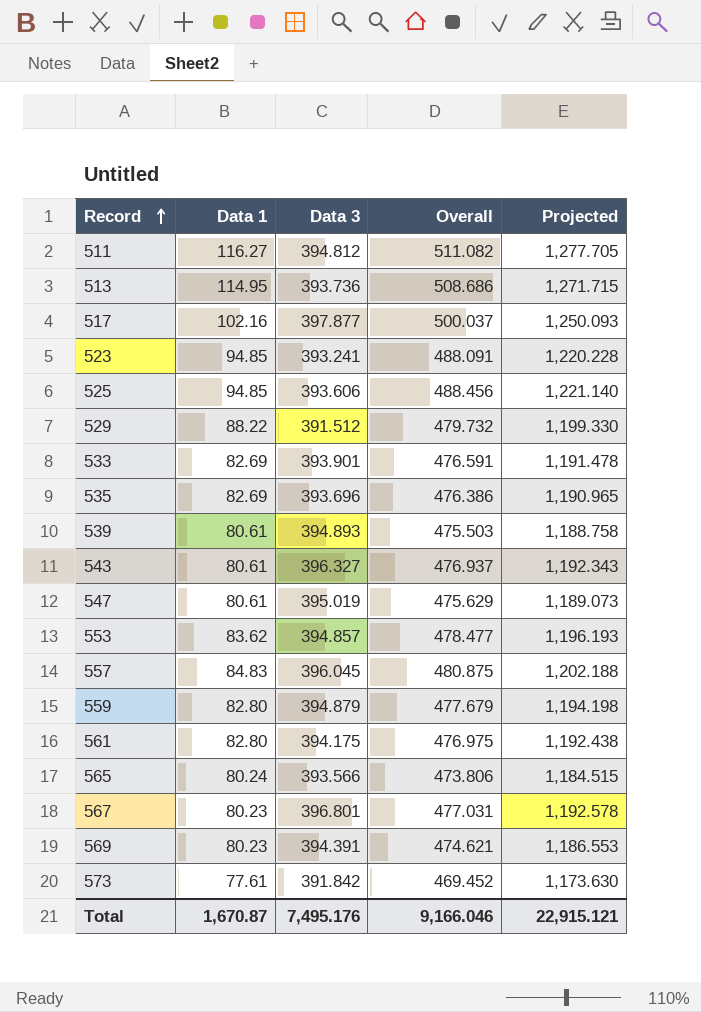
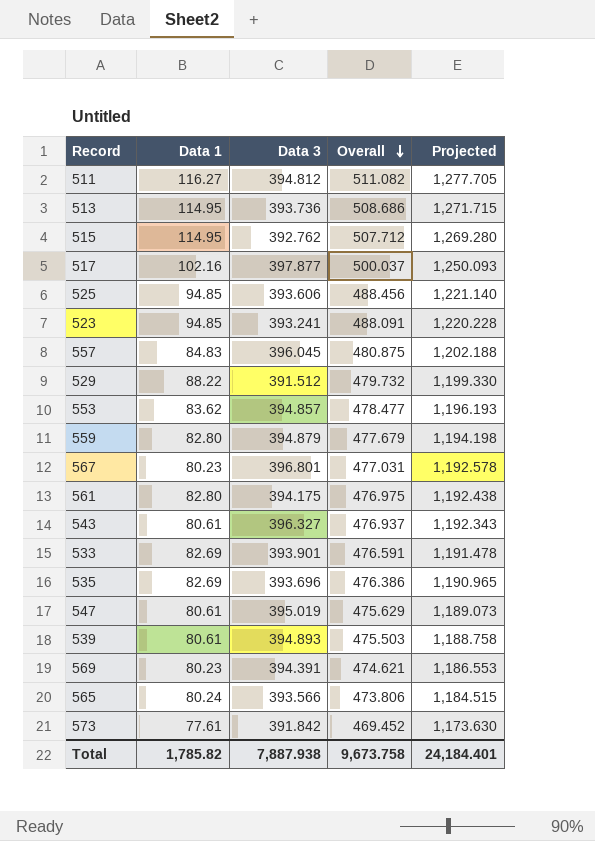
row order: Record ascending -> Overall descending
row 515: none -> 114.95 | 392.762 | 507.712 | 1,269.280
Total | Data 1: 1,670.87 -> 1,785.82
Total | Data 3: 7,495.176 -> 7,887.938
Total | Overall: 9,166.046 -> 9,673.758
Total | Projected: 22,915.121 -> 24,184.401

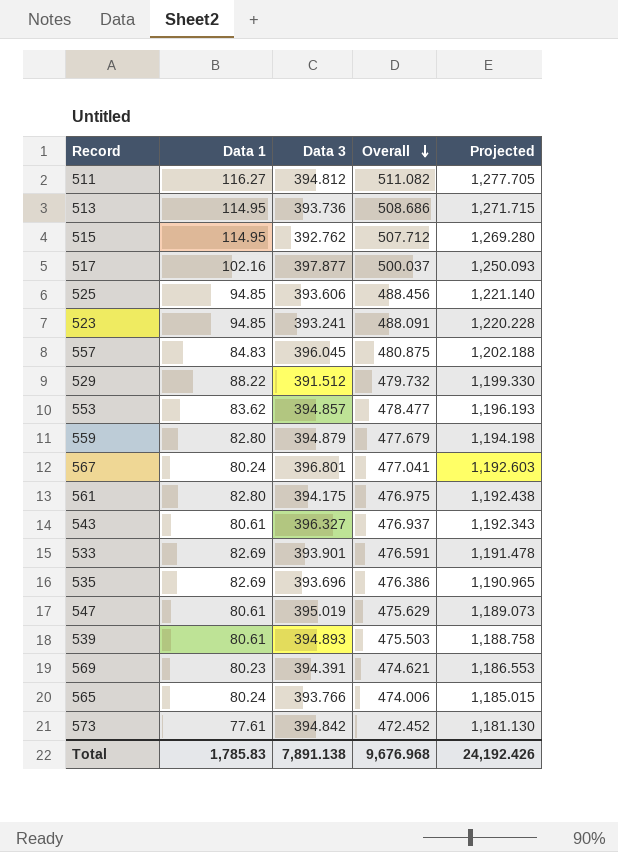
567 | Data 1: 80.23 -> 80.24
567 | Overall: 477.031 -> 477.041
567 | Projected: 1,192.578 -> 1,192.603
565 | Data 3: 393.566 -> 393.766
565 | Overall: 473.806 -> 474.006
565 | Projected: 1,184.515 -> 1,185.015
573 | Data 3: 391.842 -> 394.842
573 | Overall: 469.452 -> 472.452
573 | Projected: 1,173.630 -> 1,181.130
Total | Data 1: 1,785.82 -> 1,785.83
Total | Data 3: 7,887.938 -> 7,891.138
Total | Overall: 9,673.758 -> 9,676.968
Total | Projected: 24,184.401 -> 24,192.426

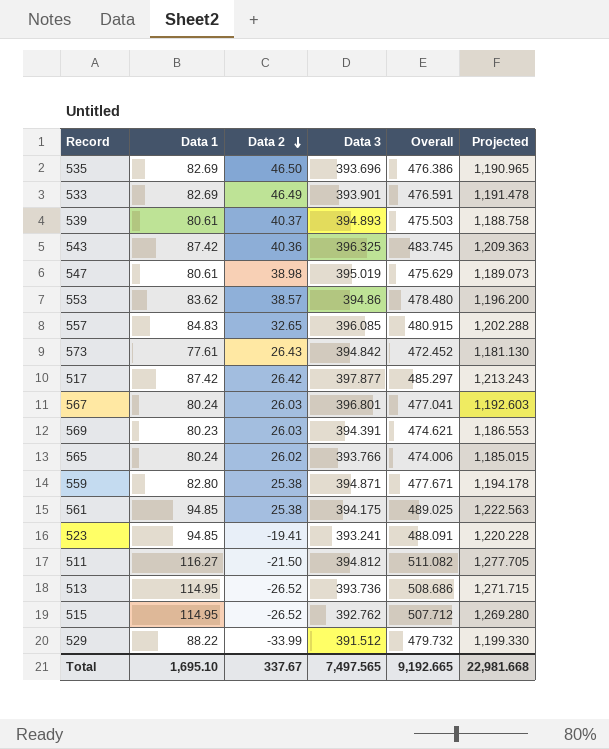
row order: Overall descending -> Data 2 descending
column Data 2 | position: none -> 3
row 525: 94.85 | 393.606 | 488.456 | 1,221.140 -> none
543 | Data 1: 80.61 -> 87.42
543 | Data 3: 396.327 -> 396.325
543 | Overall: 476.937 -> 483.745
543 | Projected: 1,192.343 -> 1,209.363
553 | Data 3: 394.857 -> 394.86
553 | Overall: 478.477 -> 478.480
553 | Projected: 1,196.193 -> 1,196.200
557 | Data 3: 396.045 -> 396.085
557 | Overall: 480.875 -> 480.915
557 | Projected: 1,202.188 -> 1,202.288
517 | Data 1: 102.16 -> 87.42
517 | Overall: 500.037 -> 485.297
517 | Projected: 1,250.093 -> 1,213.243
559 | Data 3: 394.879 -> 394.871
559 | Overall: 477.679 -> 477.671
559 | Projected: 1,194.198 -> 1,194.178
561 | Data 1: 82.80 -> 94.85
561 | Overall: 476.975 -> 489.025
561 | Projected: 1,192.438 -> 1,222.563
Total | Data 1: 1,785.83 -> 1,695.10
Total | Data 3: 7,891.138 -> 7,497.565
Total | Overall: 9,676.968 -> 9,192.665
Total | Projected: 24,192.426 -> 22,981.668

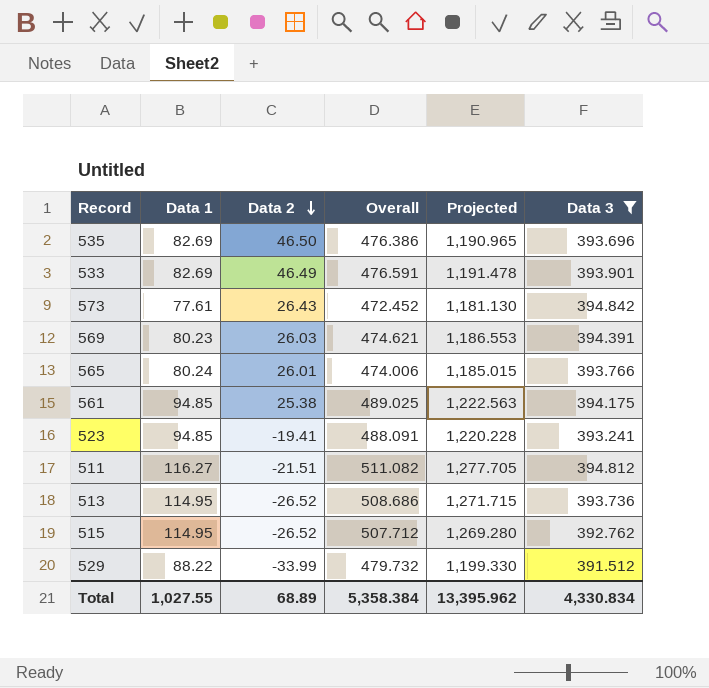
filter: none -> Data 3 <= 394.842
column Data 3 | position: 4 -> 6
565 | Data 2: 26.02 -> 26.01
511 | Data 2: -21.50 -> -21.51
Total | Data 1: 1,695.10 -> 1,027.55
Total | Data 2: 337.67 -> 68.89
Total | Overall: 9,192.665 -> 5,358.384
Total | Projected: 22,981.668 -> 13,395.962
Total | Data 3: 7,497.565 -> 4,330.834

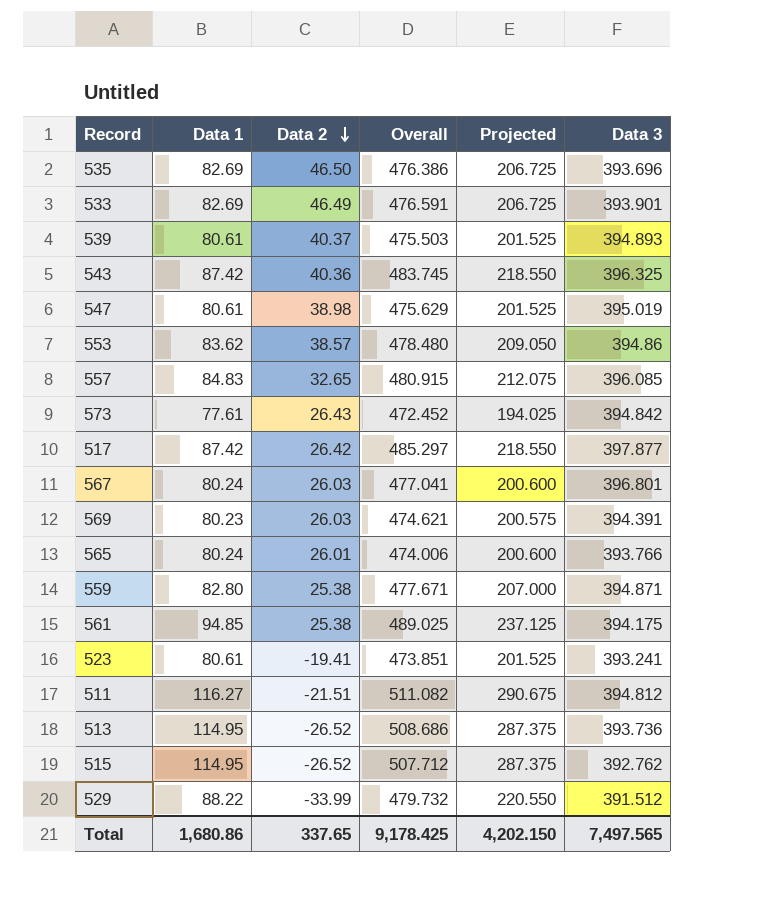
filter: Data 3 <= 394.842 -> none
column Projected | formula: [Overall] * 2.5 -> [Data 1] * 2.5
523 | Data 1: 94.85 -> 80.61
523 | Overall: 488.091 -> 473.851
Total | Data 1: 1,027.55 -> 1,680.86
Total | Data 2: 68.89 -> 337.65
Total | Overall: 5,358.384 -> 9,178.425
Total | Projected: 13,395.962 -> 4,202.150
Total | Data 3: 4,330.834 -> 7,497.565

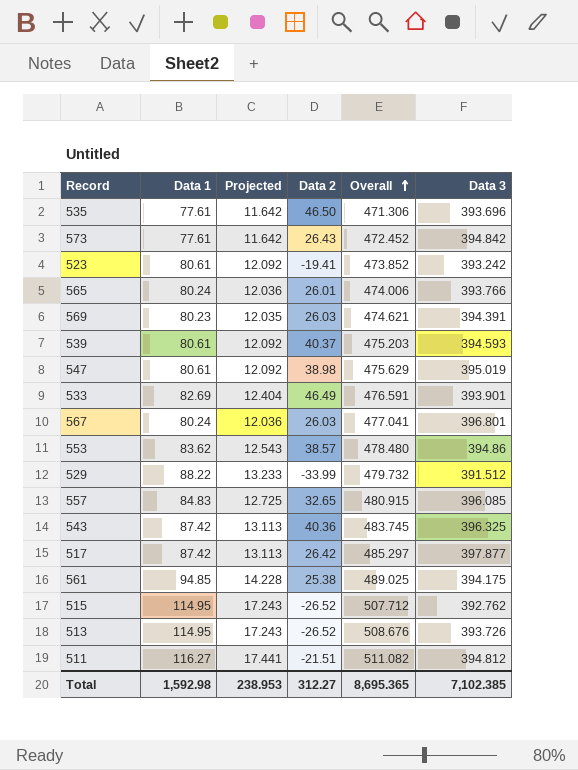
row order: Data 2 descending -> Overall ascending
column Projected | formula: [Data 1] * 2.5 -> [Data 1] * 0.15
column Projected | position: 5 -> 3
row 559: 82.80 | 25.38 | 477.671 | 207.000 | 394.871 -> none
535 | Data 1: 82.69 -> 77.61
535 | Overall: 476.386 -> 471.306
523 | Overall: 473.851 -> 473.852
523 | Data 3: 393.241 -> 393.242
539 | Overall: 475.503 -> 475.203
539 | Data 3: 394.893 -> 394.593
513 | Overall: 508.686 -> 508.676
513 | Data 3: 393.736 -> 393.726
Total | Data 1: 1,680.86 -> 1,592.98
Total | Projected: 4,202.150 -> 238.953
Total | Data 2: 337.65 -> 312.27
Total | Overall: 9,178.425 -> 8,695.365
Total | Data 3: 7,497.565 -> 7,102.385

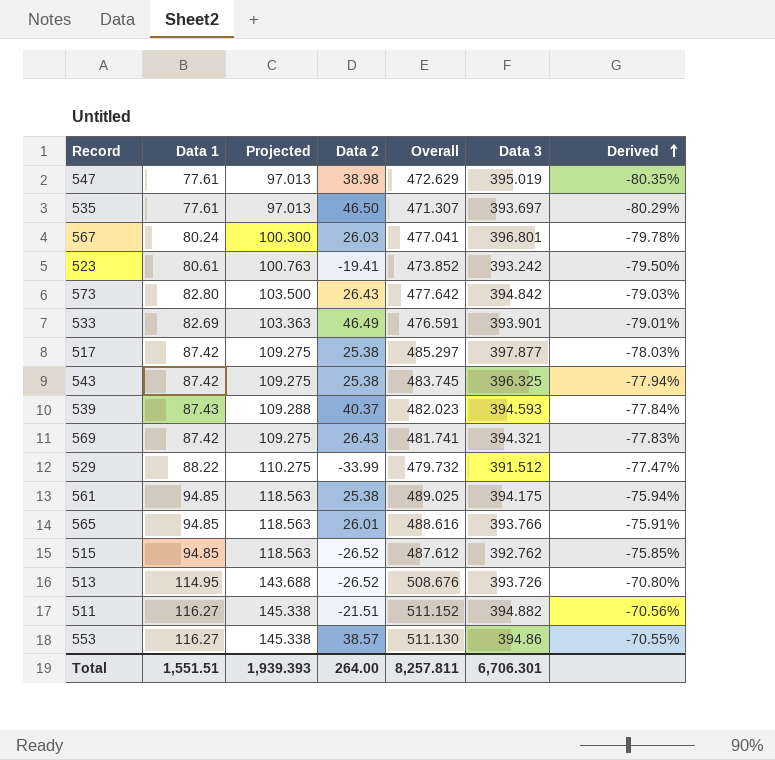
row order: Overall ascending -> Derived ascending
column Projected | formula: [Data 1] * 0.15 -> [Data 1] * 1.25
column Derived | formula: none -> ([Data 1] - [Data 3]) / [Data 3]
row 557: 84.83 | 12.725 | 32.65 | 480.915 | 396.085 -> none
547 | Data 1: 80.61 -> 77.61
547 | Overall: 475.629 -> 472.629
535 | Overall: 471.306 -> 471.307
535 | Data 3: 393.696 -> 393.697
573 | Data 1: 77.61 -> 82.80
573 | Overall: 472.452 -> 477.642
517 | Data 2: 26.42 -> 25.38
543 | Data 2: 40.36 -> 25.38
539 | Data 1: 80.61 -> 87.43
539 | Overall: 475.203 -> 482.023
569 | Data 1: 80.23 -> 87.42
569 | Data 2: 26.03 -> 26.43
569 | Overall: 474.621 -> 481.741
569 | Data 3: 394.391 -> 394.321
565 | Data 1: 80.24 -> 94.85
565 | Overall: 474.006 -> 488.616
515 | Data 1: 114.95 -> 94.85
515 | Overall: 507.712 -> 487.612
511 | Overall: 511.082 -> 511.152
511 | Data 3: 394.812 -> 394.882
553 | Data 1: 83.62 -> 116.27
553 | Overall: 478.480 -> 511.130
Total | Data 1: 1,592.98 -> 1,551.51
Total | Projected: 238.953 -> 1,939.393
Total | Data 2: 312.27 -> 264.00
Total | Overall: 8,695.365 -> 8,257.811
Total | Data 3: 7,102.385 -> 6,706.301

